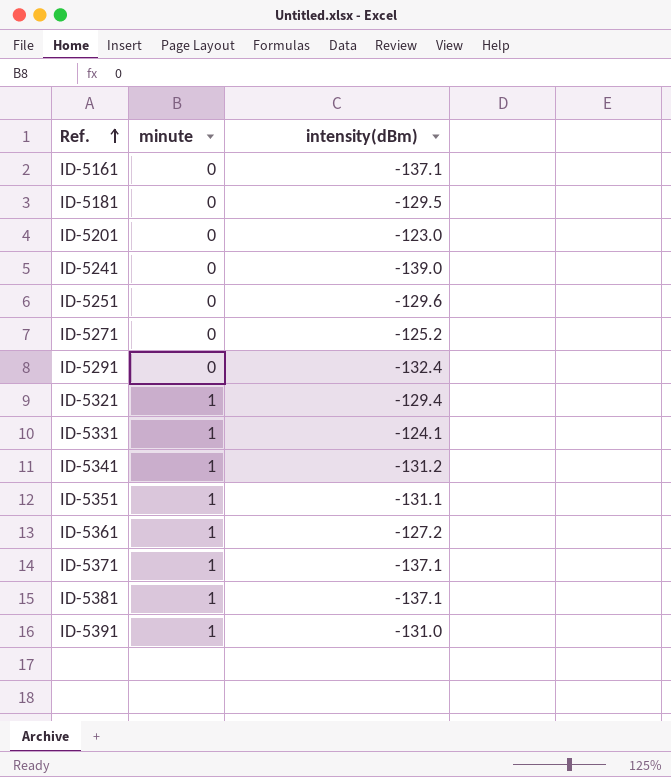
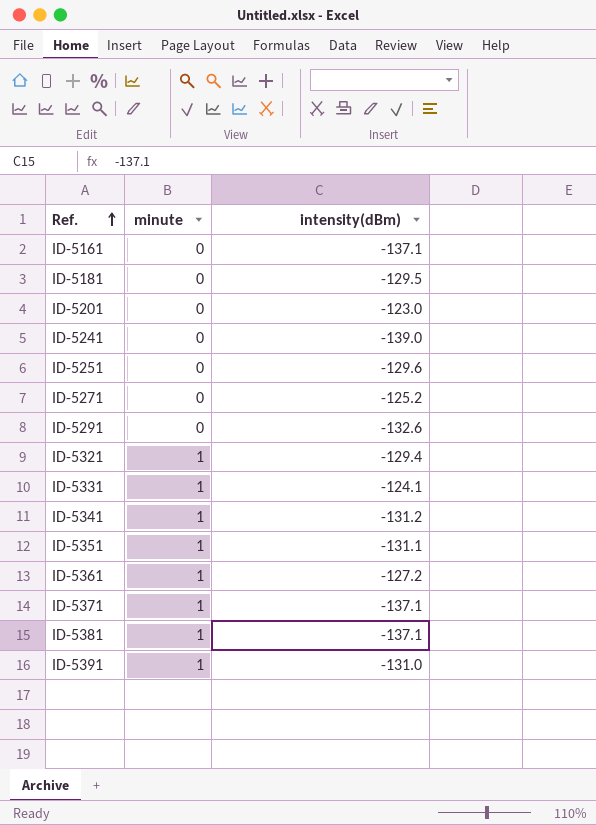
ID-5291 | intensity(dBm): -132.4 -> -132.6

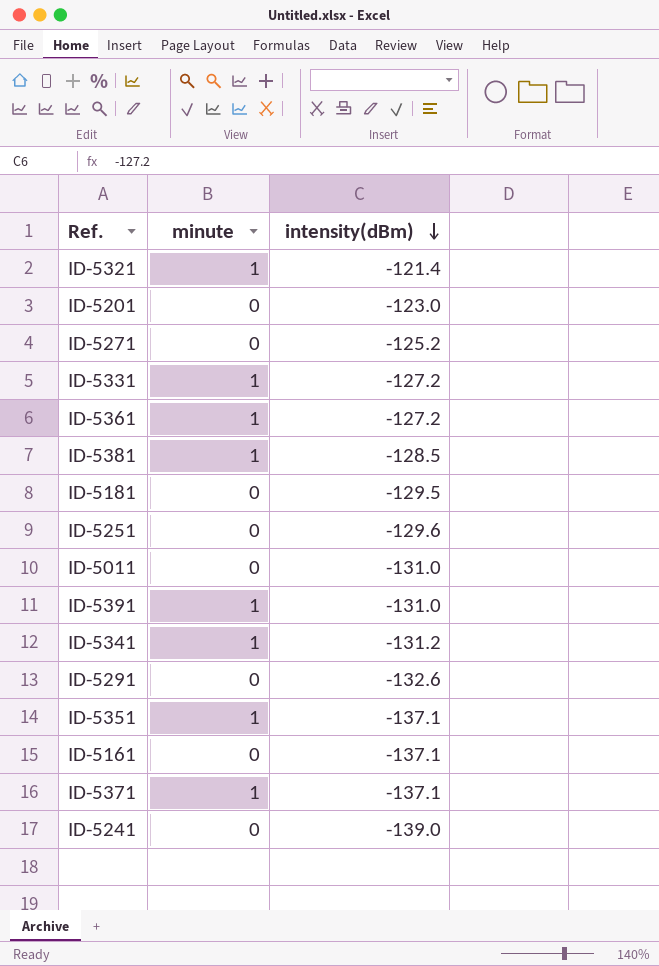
row order: Ref. ascending -> intensity(dBm) descending
ID-5321 | intensity(dBm): -129.4 -> -121.4
ID-5331 | intensity(dBm): -124.1 -> -127.2
ID-5381 | intensity(dBm): -137.1 -> -128.5
row ID-5011: none -> 0 | -131.0
ID-5351 | intensity(dBm): -131.1 -> -137.1

